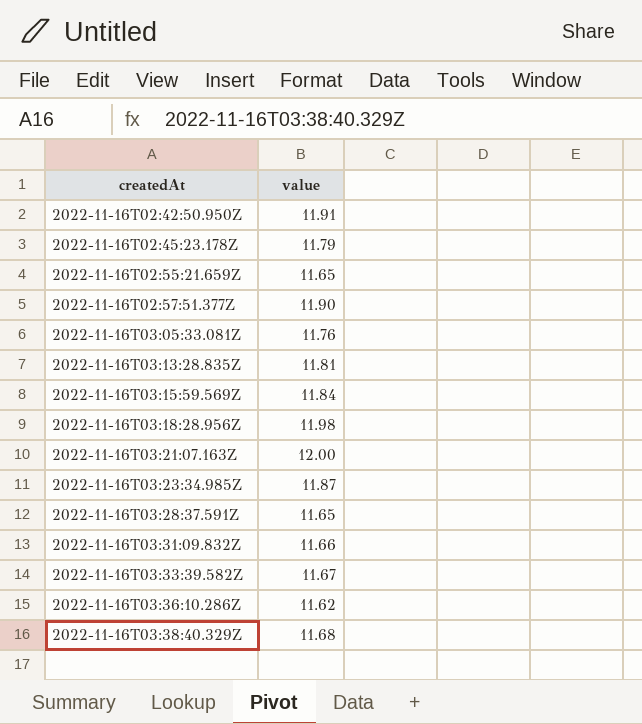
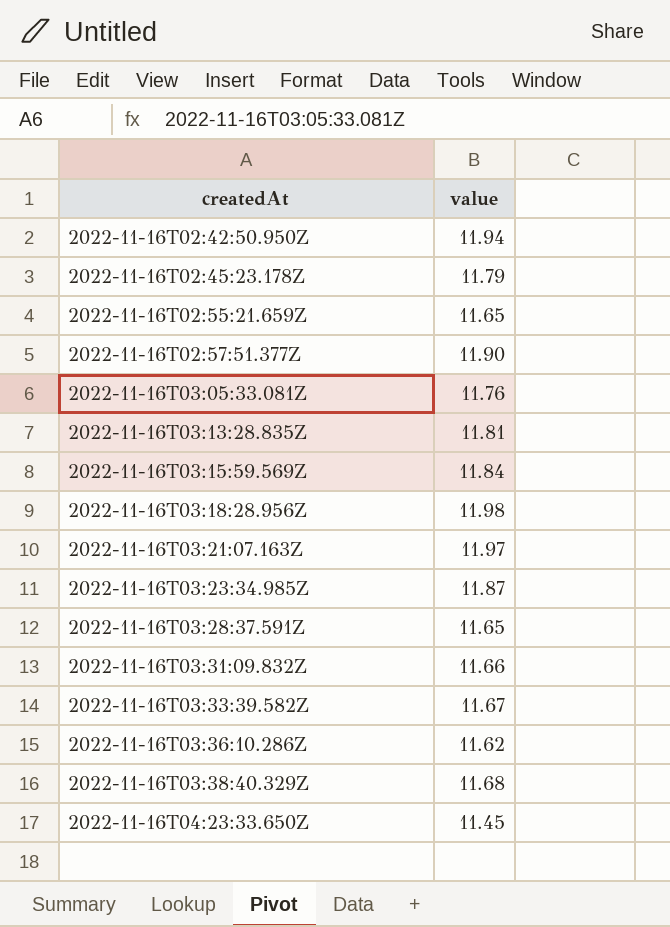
2022-11-16T02:42:50.950Z | value: 11.91 -> 11.94
2022-11-16T03:21:07.163Z | value: 12.00 -> 11.97
row 2022-11-16T04:23:33.650Z: none -> 11.45

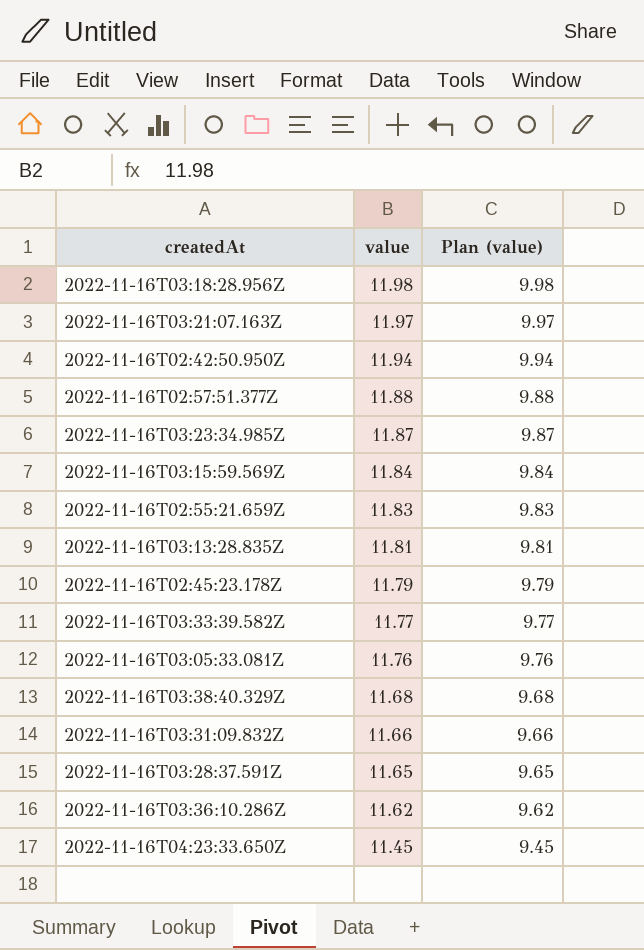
row order: createdAt ascending -> value descending
column Plan (value) | formula: none -> [value] - 2
2022-11-16T02:57:51.377Z | value: 11.90 -> 11.88
2022-11-16T02:55:21.659Z | value: 11.65 -> 11.83
2022-11-16T03:33:39.582Z | value: 11.67 -> 11.77

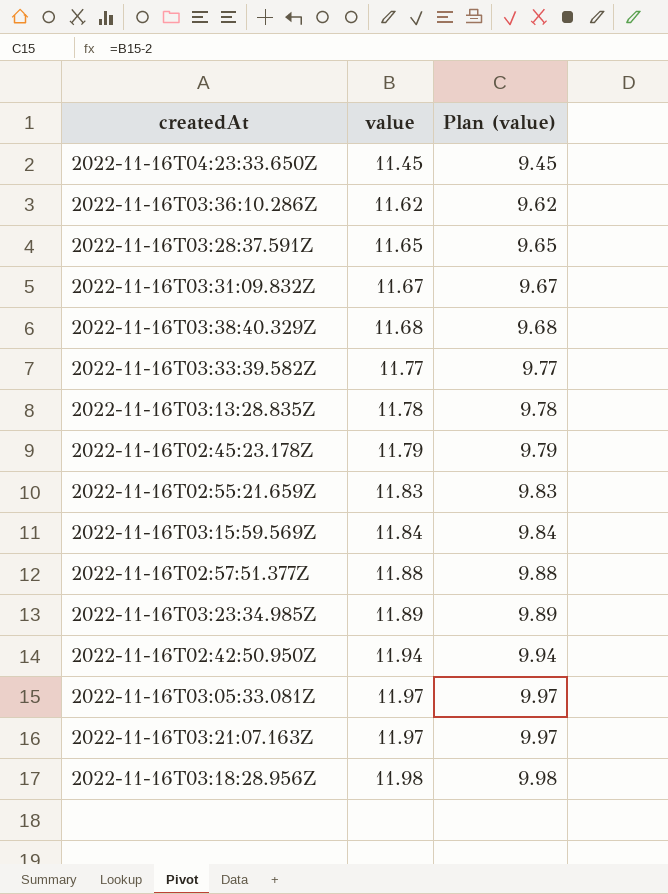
row order: value descending -> value ascending
2022-11-16T03:31:09.832Z | value: 11.66 -> 11.67
2022-11-16T03:31:09.832Z | Plan (value): 9.66 -> 9.67
2022-11-16T03:13:28.835Z | value: 11.81 -> 11.78
2022-11-16T03:13:28.835Z | Plan (value): 9.81 -> 9.78
2022-11-16T03:23:34.985Z | value: 11.87 -> 11.89
2022-11-16T03:23:34.985Z | Plan (value): 9.87 -> 9.89
2022-11-16T03:05:33.081Z | value: 11.76 -> 11.97
2022-11-16T03:05:33.081Z | Plan (value): 9.76 -> 9.97

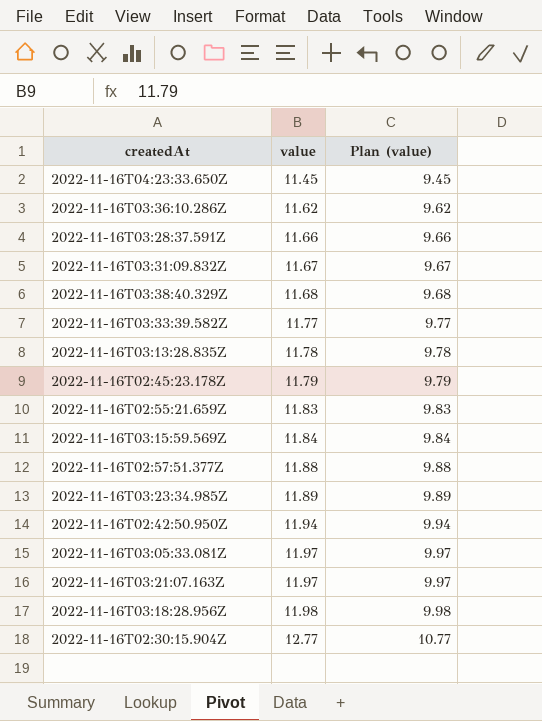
2022-11-16T03:28:37.591Z | value: 11.65 -> 11.66
2022-11-16T03:28:37.591Z | Plan (value): 9.65 -> 9.66
row 2022-11-16T02:30:15.904Z: none -> 12.77 | 10.77

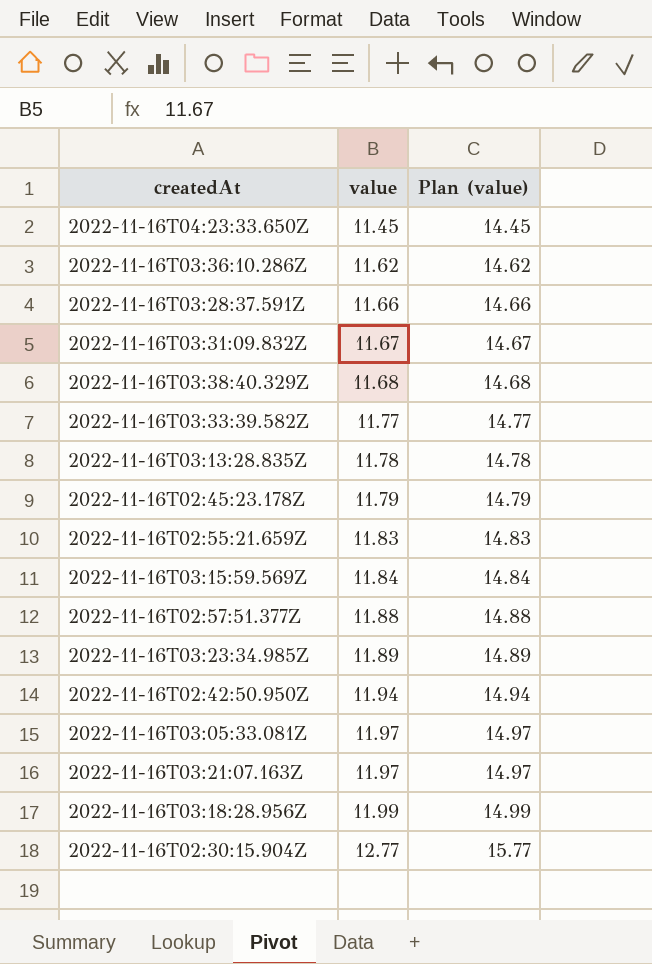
column Plan (value) | formula: [value] - 2 -> [value] + 3
2022-11-16T03:18:28.956Z | value: 11.98 -> 11.99

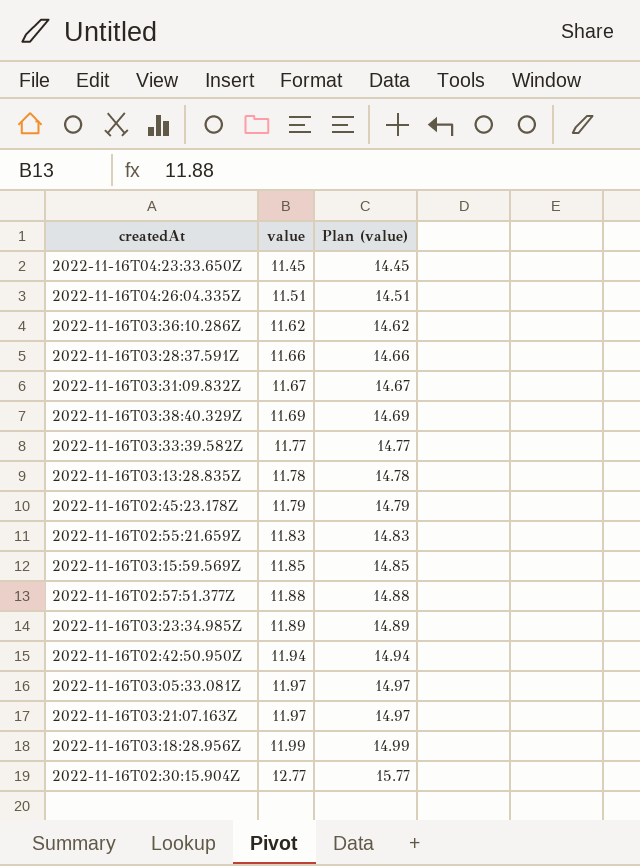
row 2022-11-16T04:26:04.335Z: none -> 11.51 | 14.51
2022-11-16T03:38:40.329Z | value: 11.68 -> 11.69
2022-11-16T03:38:40.329Z | Plan (value): 14.68 -> 14.69
2022-11-16T03:15:59.569Z | value: 11.84 -> 11.85
2022-11-16T03:15:59.569Z | Plan (value): 14.84 -> 14.85

